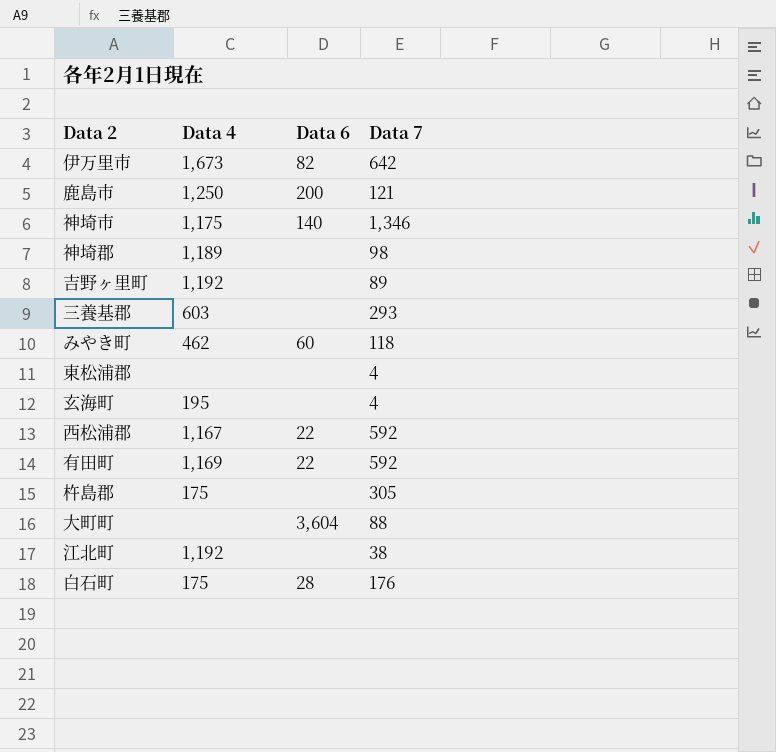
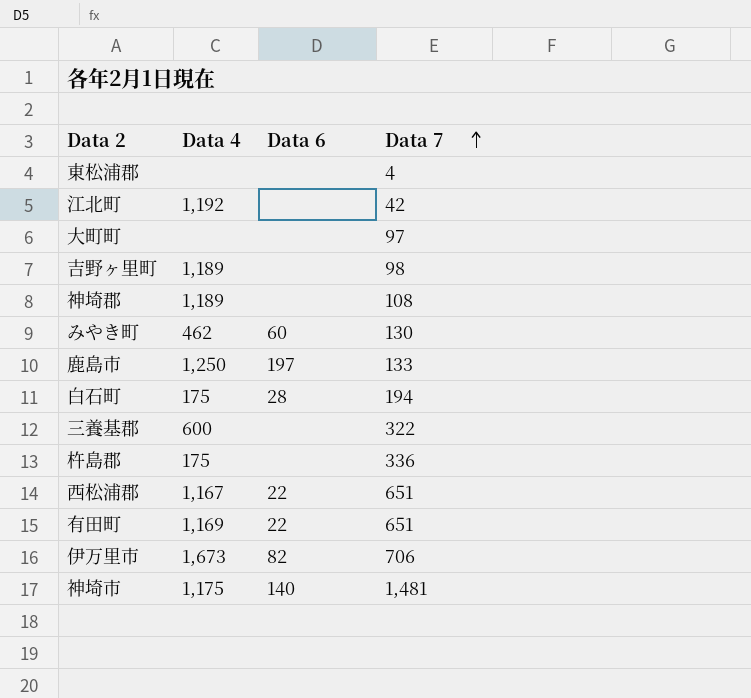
row order: none -> Data 7 ascending
row 玄海町: 195 | none | 4 -> none
江北町 | Data 7: 38 -> 42
大町町 | Data 6: 3,604 -> none
大町町 | Data 7: 88 -> 97
吉野ヶ里町 | Data 4: 1,192 -> 1,189
吉野ヶ里町 | Data 7: 89 -> 98
神埼郡 | Data 7: 98 -> 108
みやき町 | Data 7: 118 -> 130
鹿島市 | Data 6: 200 -> 197
鹿島市 | Data 7: 121 -> 133
白石町 | Data 7: 176 -> 194
三養基郡 | Data 4: 603 -> 600
三養基郡 | Data 7: 293 -> 322
杵島郡 | Data 7: 305 -> 336
西松浦郡 | Data 7: 592 -> 651
有田町 | Data 7: 592 -> 651
伊万里市 | Data 7: 642 -> 706
神埼市 | Data 7: 1,346 -> 1,481

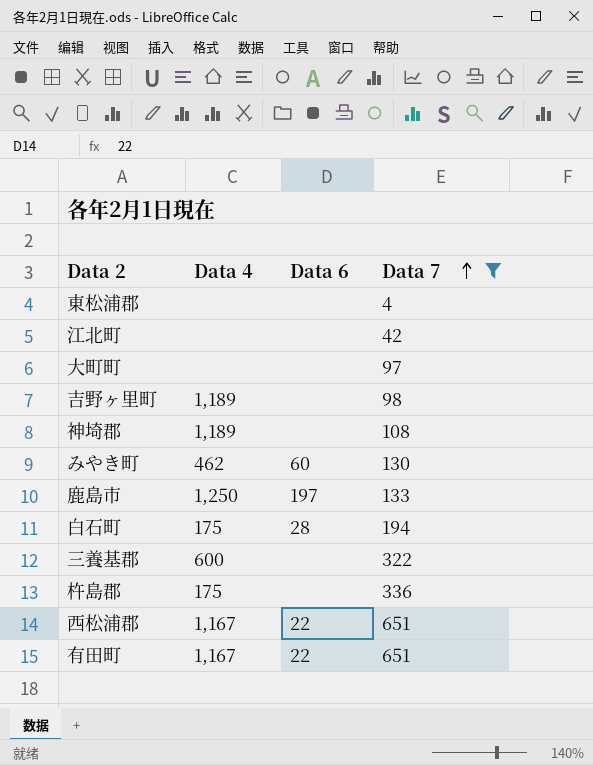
filter: none -> Data 7 <= 651
江北町 | Data 4: 1,192 -> none
有田町 | Data 4: 1,169 -> 1,167

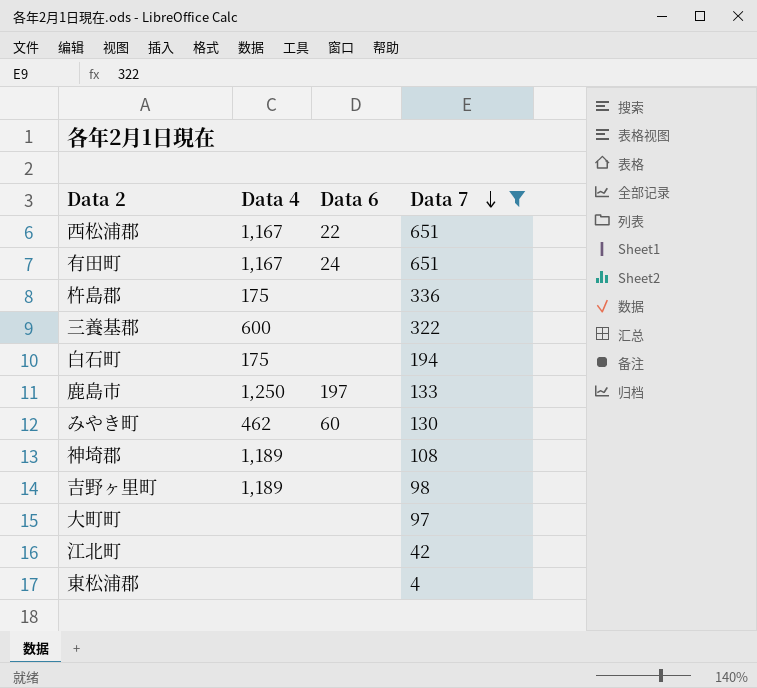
row order: Data 7 ascending -> Data 7 descending
有田町 | Data 6: 22 -> 24
白石町 | Data 6: 28 -> none

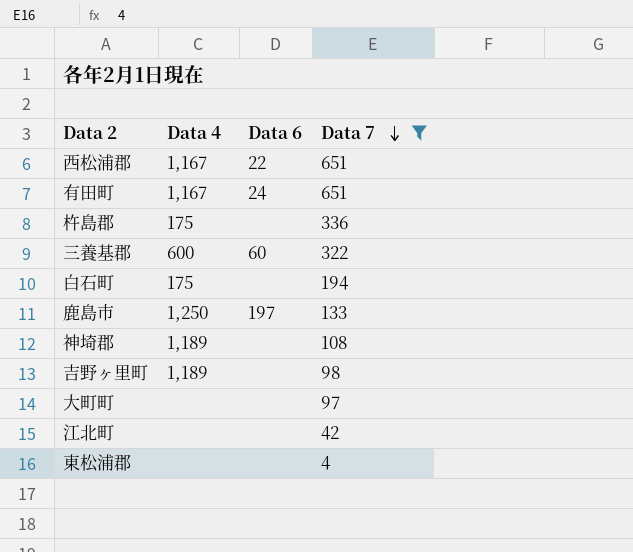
row みやき町: 462 | 60 | 130 -> none
三養基郡 | Data 6: none -> 60

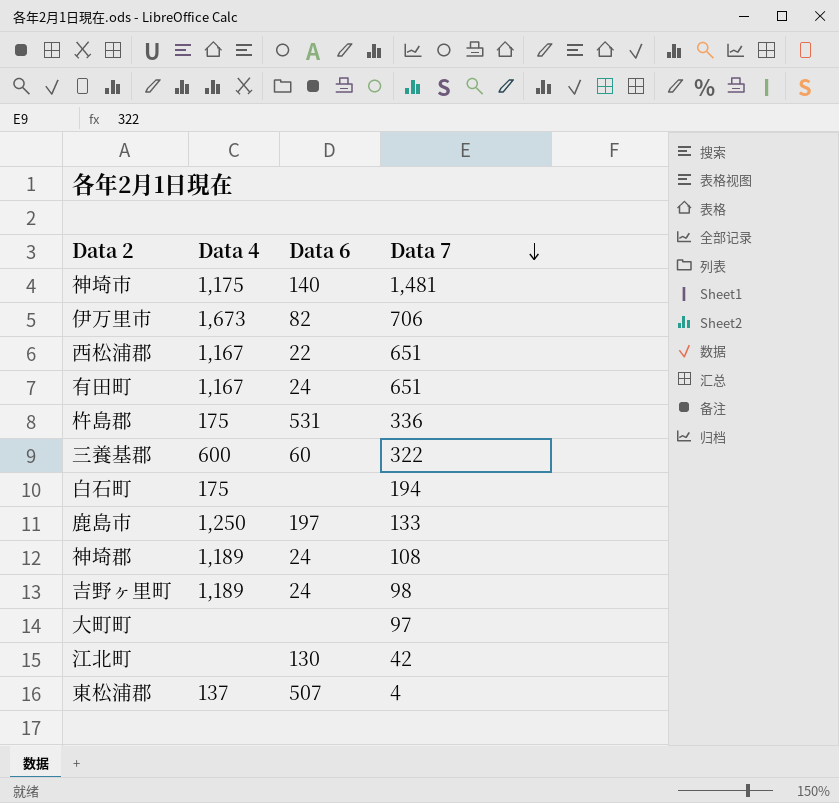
filter: Data 7 <= 651 -> none
杵島郡 | Data 6: none -> 531
神埼郡 | Data 6: none -> 24
吉野ヶ里町 | Data 6: none -> 24
江北町 | Data 6: none -> 130
東松浦郡 | Data 4: none -> 137
東松浦郡 | Data 6: none -> 507

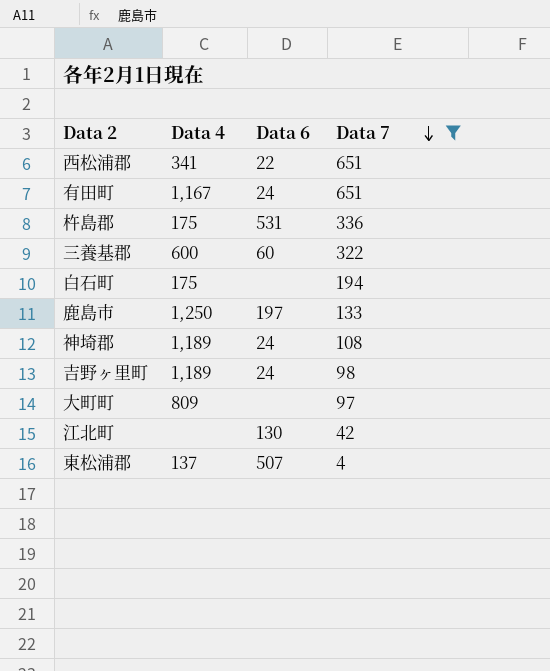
filter: none -> Data 7 <= 651
西松浦郡 | Data 4: 1,167 -> 341
大町町 | Data 4: none -> 809

